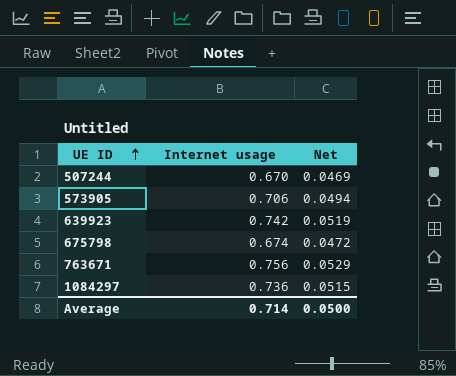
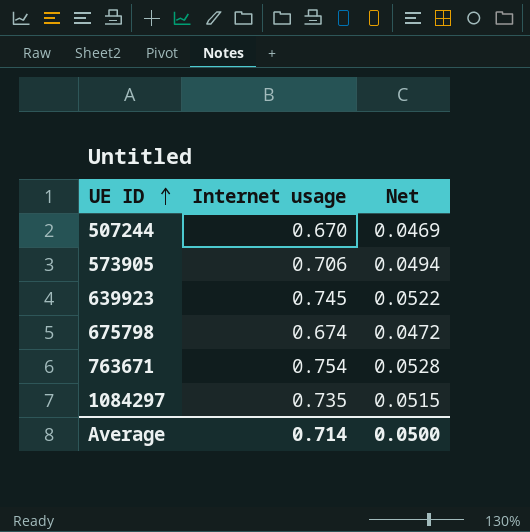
639923 | Internet usage: 0.742 -> 0.745
639923 | Net: 0.0519 -> 0.0522
763671 | Internet usage: 0.756 -> 0.754
763671 | Net: 0.0529 -> 0.0528
1084297 | Internet usage: 0.736 -> 0.735

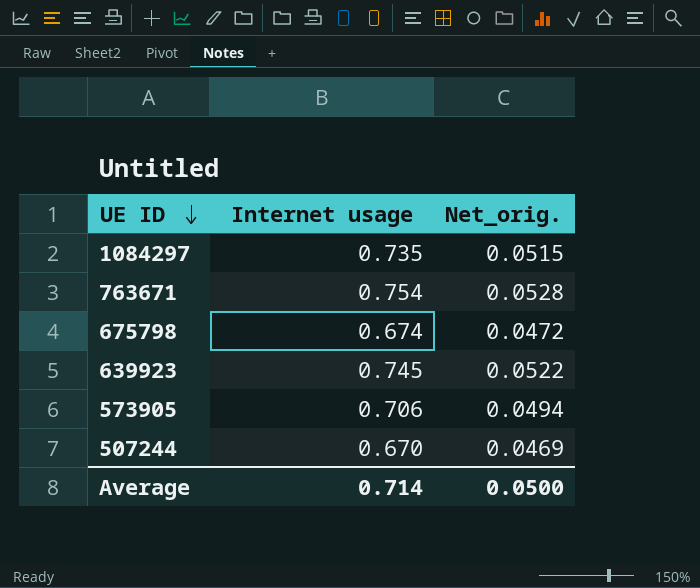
row order: UE ID ascending -> UE ID descending
column name: Net -> Net_orig.

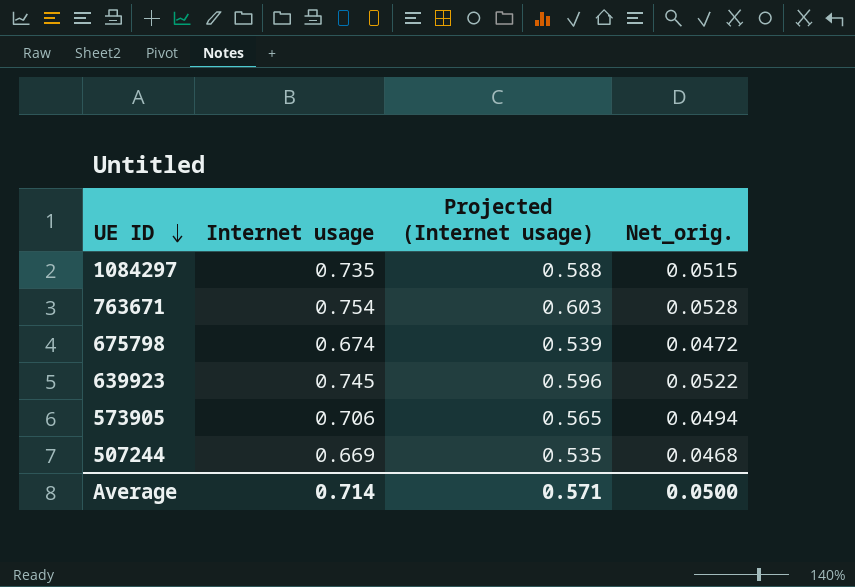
column Projected (Internet usage) | formula: none -> [Internet usage] * 0.8
507244 | Internet usage: 0.670 -> 0.669
507244 | Net_orig.: 0.0469 -> 0.0468

